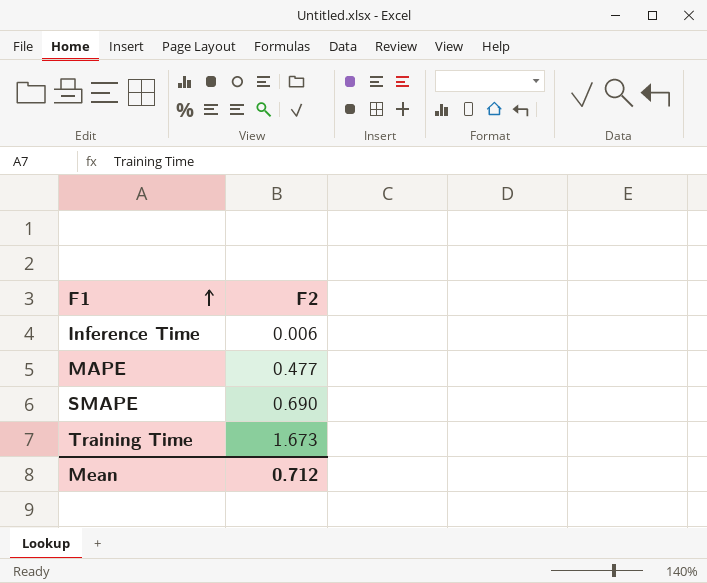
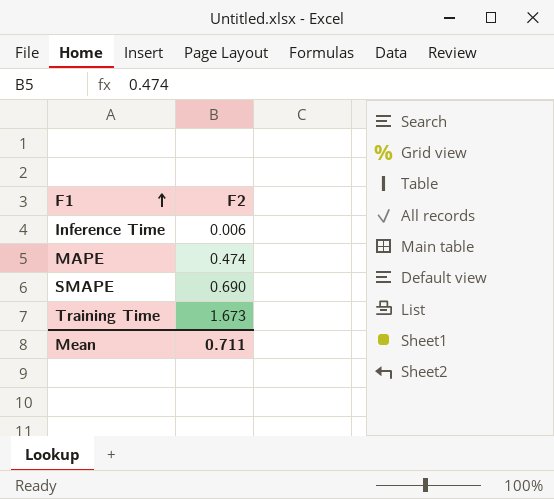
MAPE | F2: 0.477 -> 0.474
Mean | F2: 0.712 -> 0.711

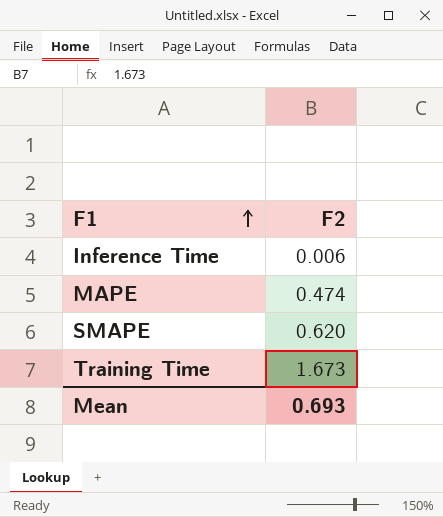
SMAPE | F2: 0.690 -> 0.620
Mean | F2: 0.711 -> 0.693

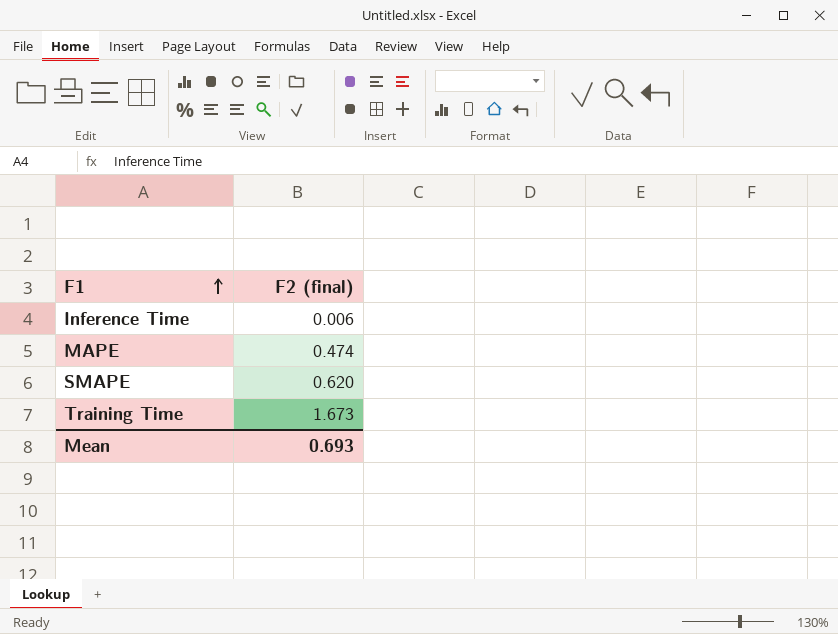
column name: F2 -> F2 (final)

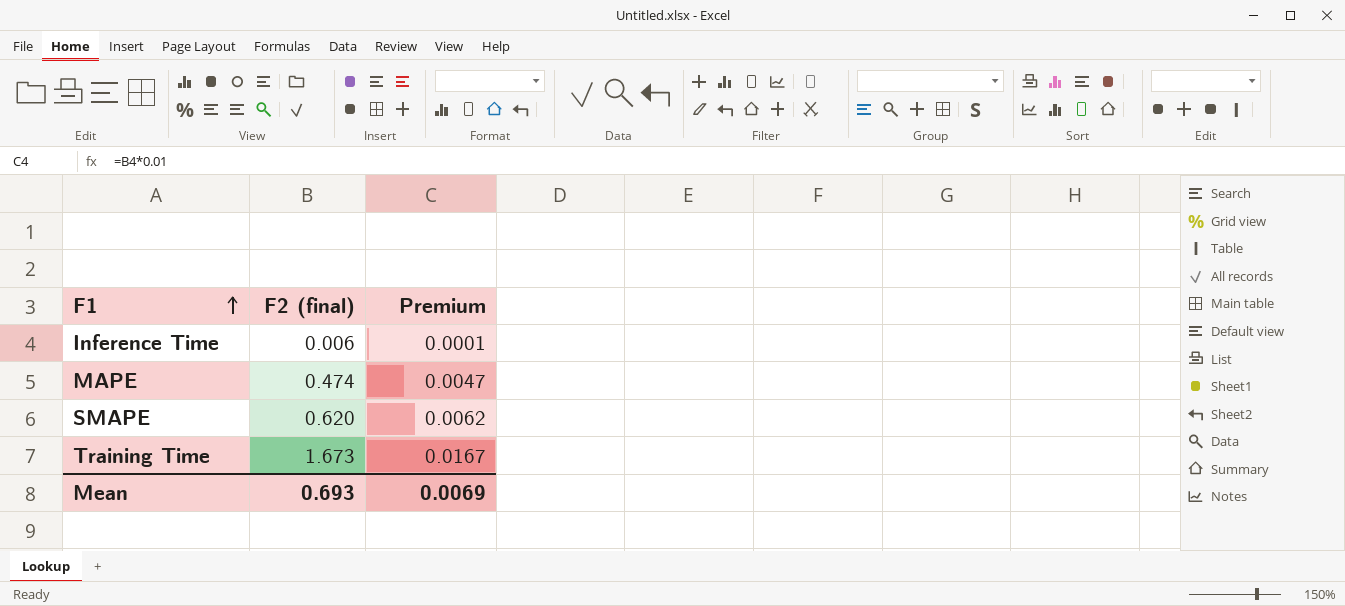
column Premium | formula: none -> [F2 (final)] * 0.01

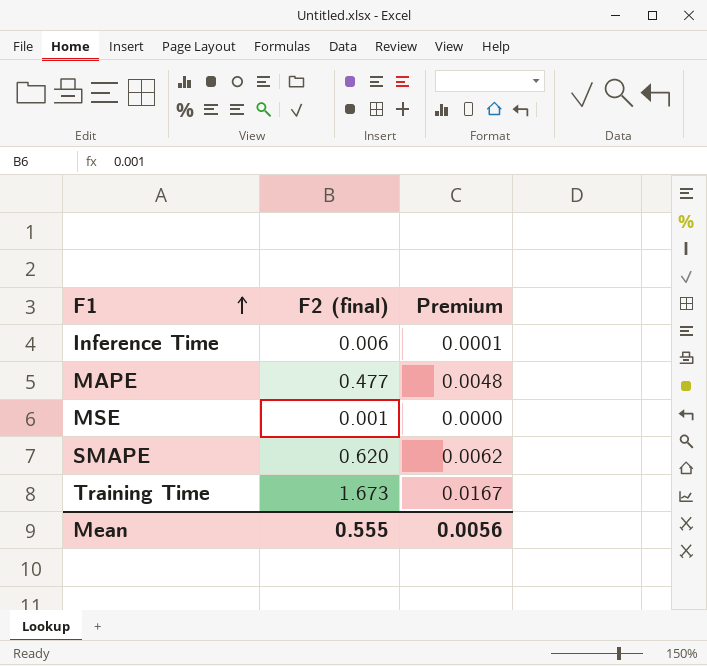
MAPE | F2 (final): 0.474 -> 0.477
MAPE | Premium: 0.0047 -> 0.0048
row MSE: none -> 0.001 | 0.0000
Mean | F2 (final): 0.693 -> 0.555
Mean | Premium: 0.0069 -> 0.0056

